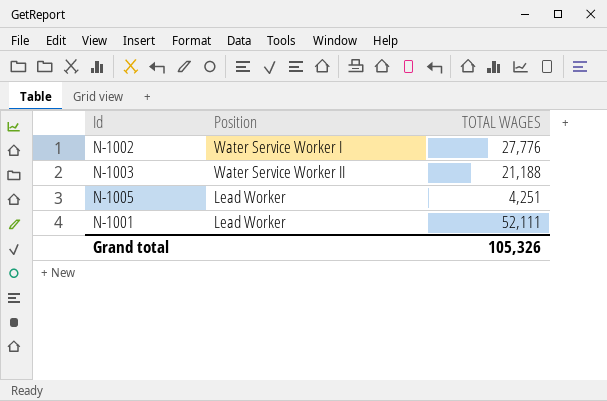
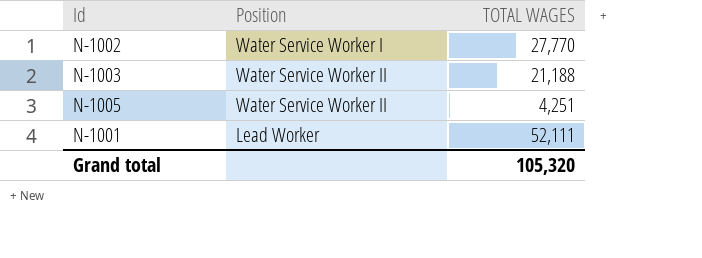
N-1002 | TOTAL WAGES: 27,776 -> 27,770
N-1005 | Position: Lead Worker -> Water Service Worker II
Grand total | TOTAL WAGES: 105,326 -> 105,320

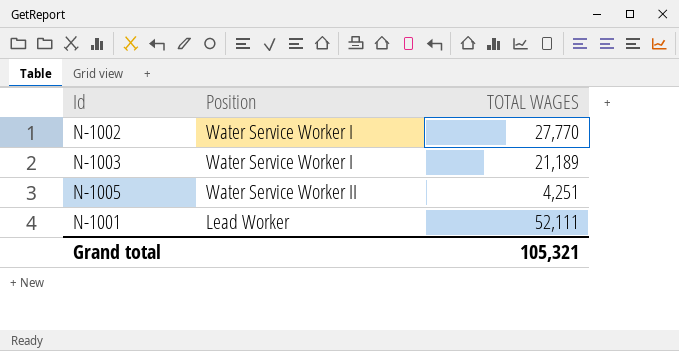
N-1003 | Position: Water Service Worker II -> Water Service Worker I
N-1003 | TOTAL WAGES: 21,188 -> 21,189
Grand total | TOTAL WAGES: 105,320 -> 105,321

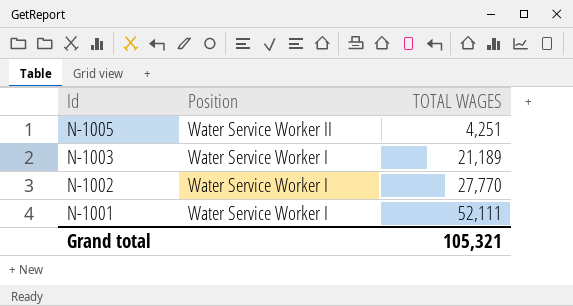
row order: none -> Id descending
N-1001 | Position: Lead Worker -> Water Service Worker I

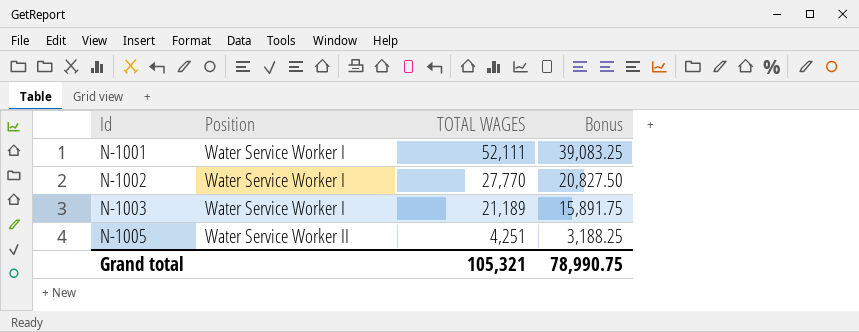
row order: Id descending -> Id ascending
column Bonus | formula: none -> [TOTAL WAGES] * 0.75

